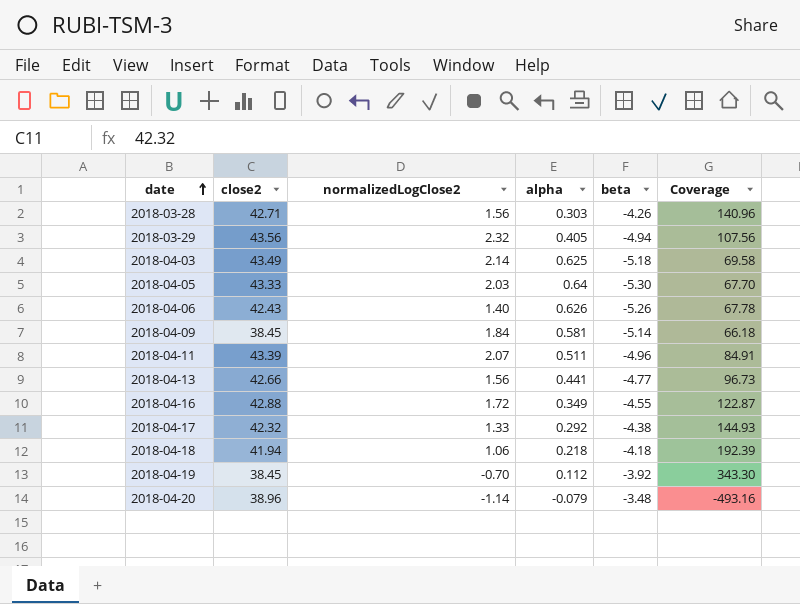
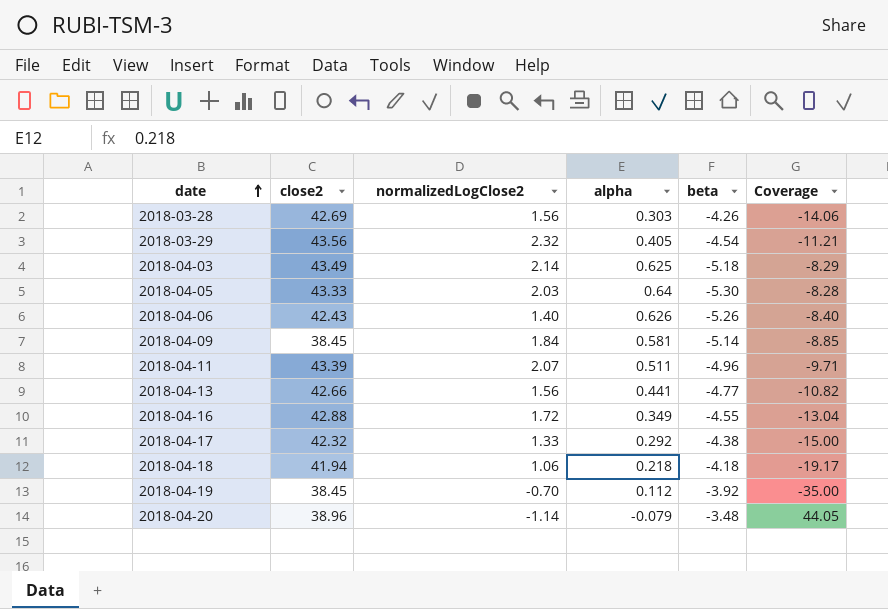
column Coverage | formula: [close2] / [alpha] -> [beta] / [alpha]
2018-03-28 | close2: 42.71 -> 42.69
2018-03-29 | beta: -4.94 -> -4.54

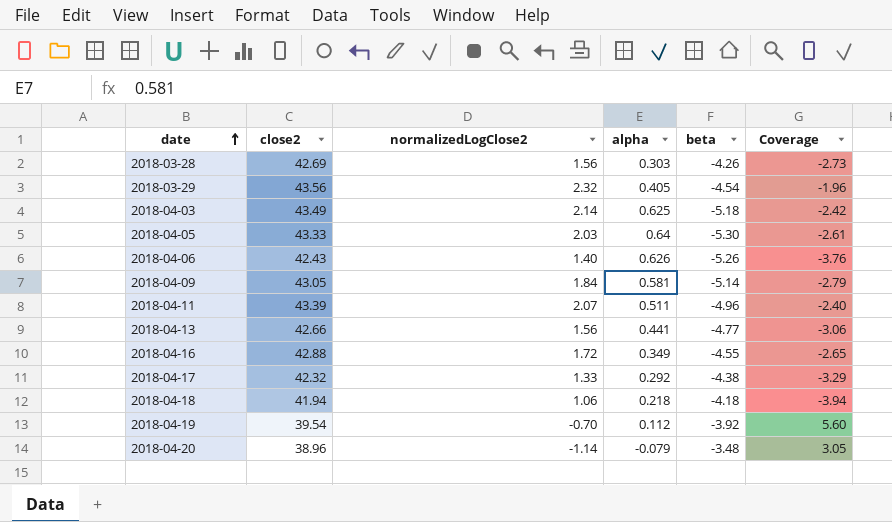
column Coverage | formula: [beta] / [alpha] -> [beta] / [normalizedLogClose2]
2018-04-09 | close2: 38.45 -> 43.05
2018-04-19 | close2: 38.45 -> 39.54

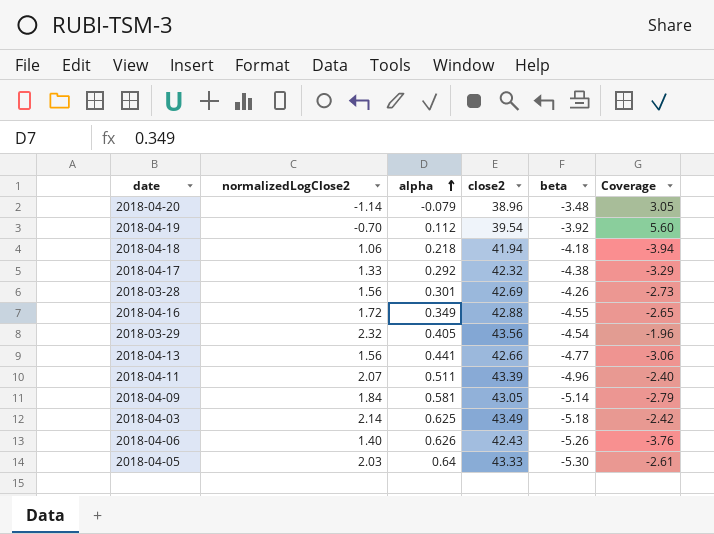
row order: date ascending -> alpha ascending
column close2 | position: 2 -> 4
2018-03-28 | alpha: 0.303 -> 0.301

